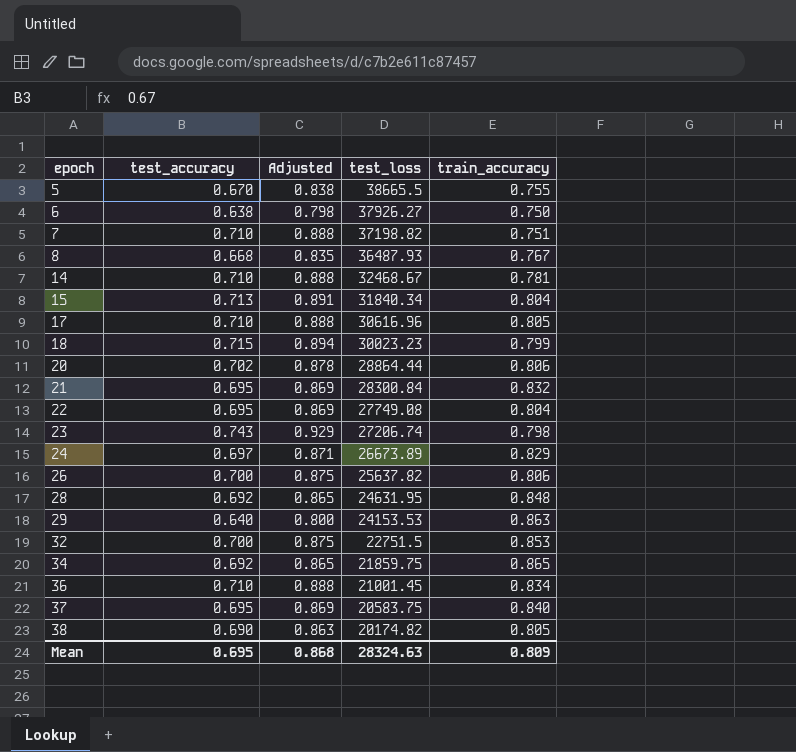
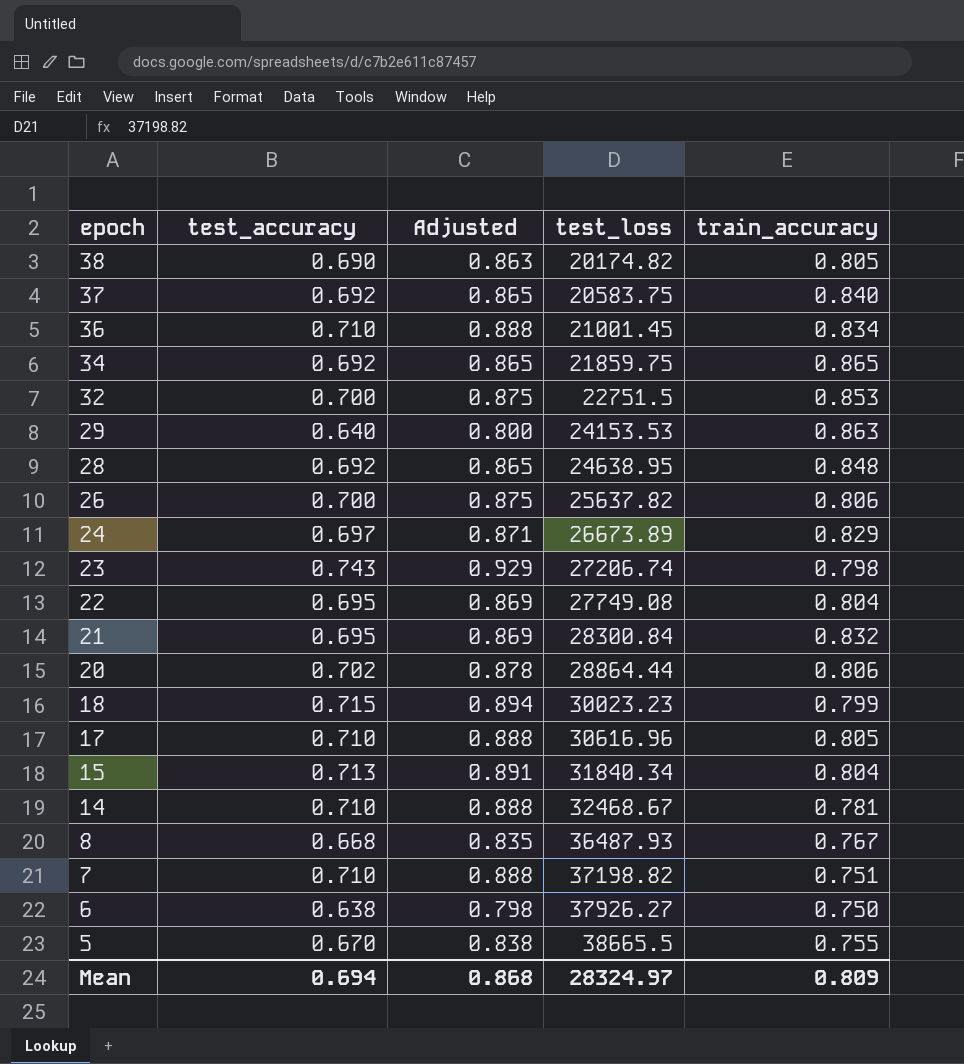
row order: epoch ascending -> epoch descending
37 | test_accuracy: 0.695 -> 0.692
37 | Adjusted: 0.869 -> 0.865
28 | test_loss: 24631.95 -> 24638.95
Mean | test_accuracy: 0.695 -> 0.694
Mean | test_loss: 28324.63 -> 28324.97

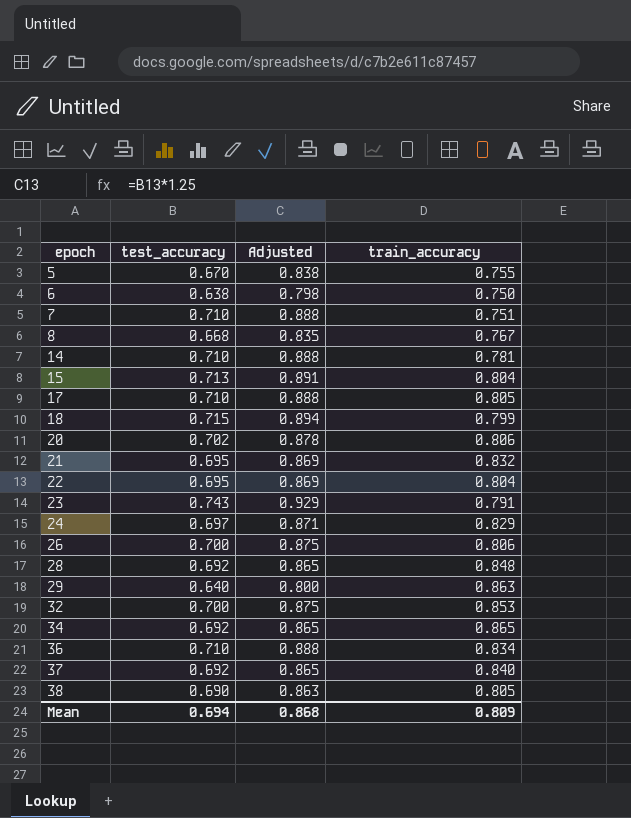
row order: epoch descending -> epoch ascending
column test_loss | position: 4 -> none
23 | train_accuracy: 0.798 -> 0.791

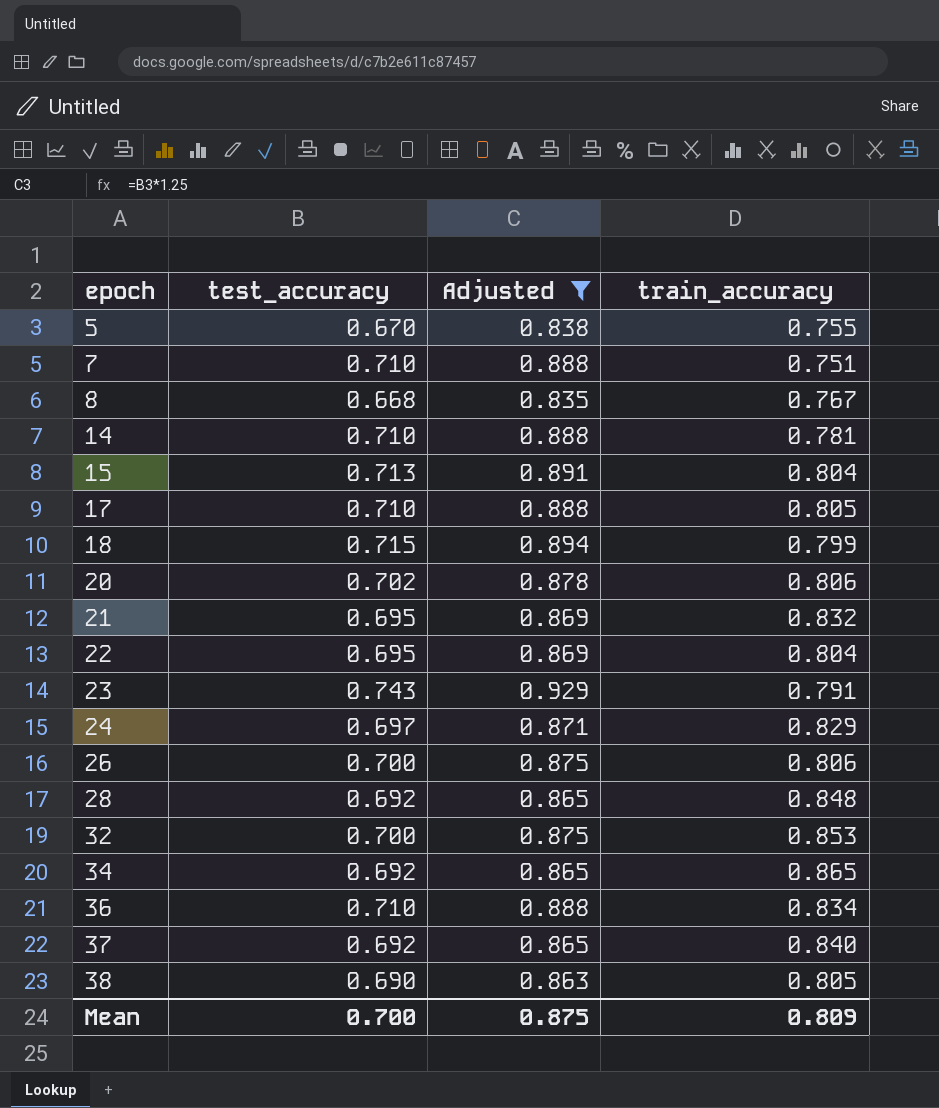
filter: none -> Adjusted >= 0.835
Mean | test_accuracy: 0.694 -> 0.700
Mean | Adjusted: 0.868 -> 0.875

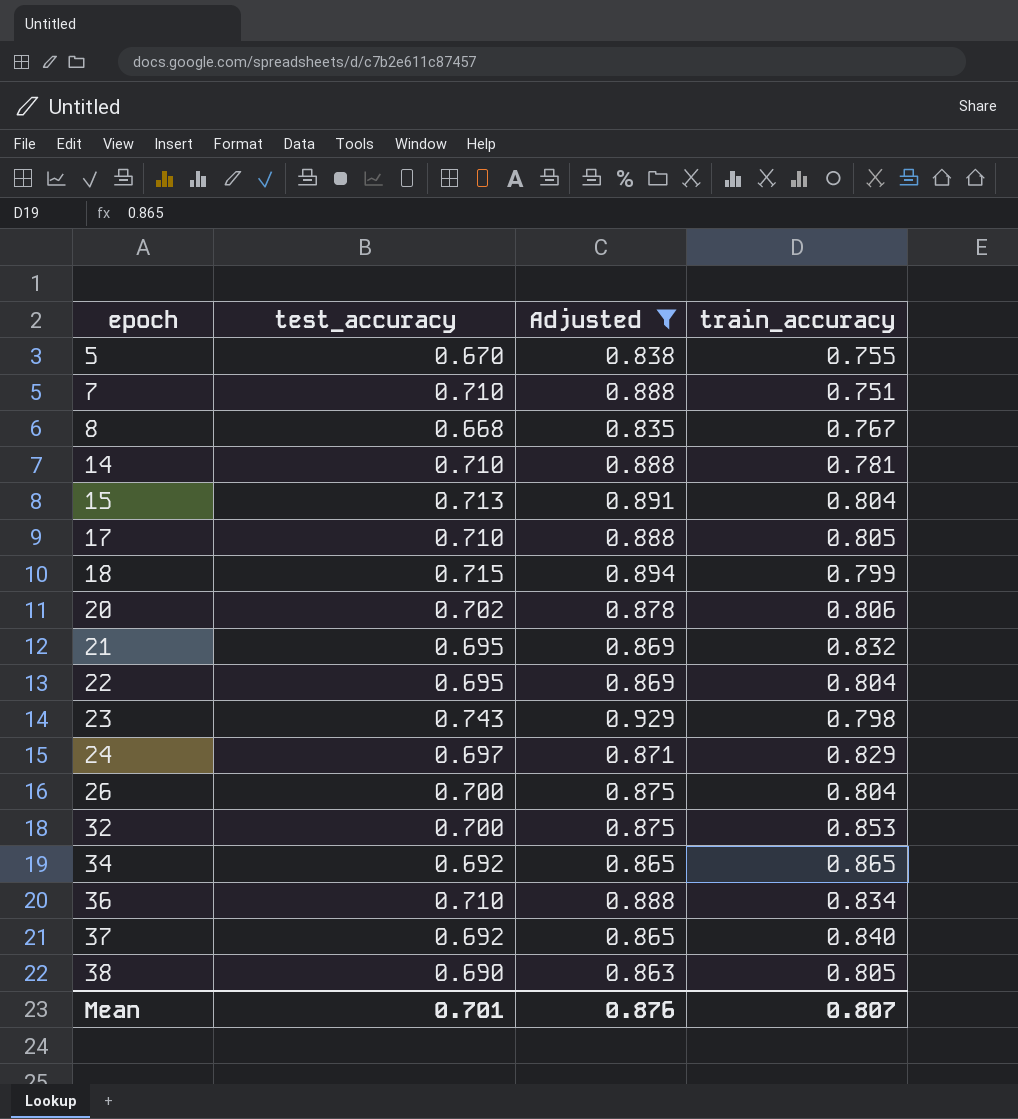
row 28: 0.692 | 0.865 | 0.848 -> none
23 | train_accuracy: 0.791 -> 0.798
26 | train_accuracy: 0.806 -> 0.804
Mean | test_accuracy: 0.700 -> 0.701
Mean | Adjusted: 0.875 -> 0.876
Mean | train_accuracy: 0.809 -> 0.807

